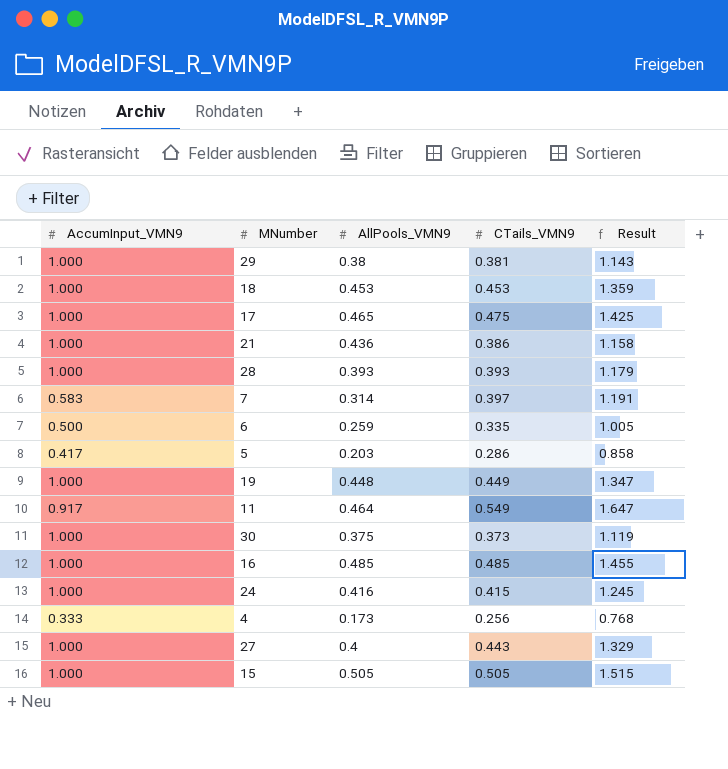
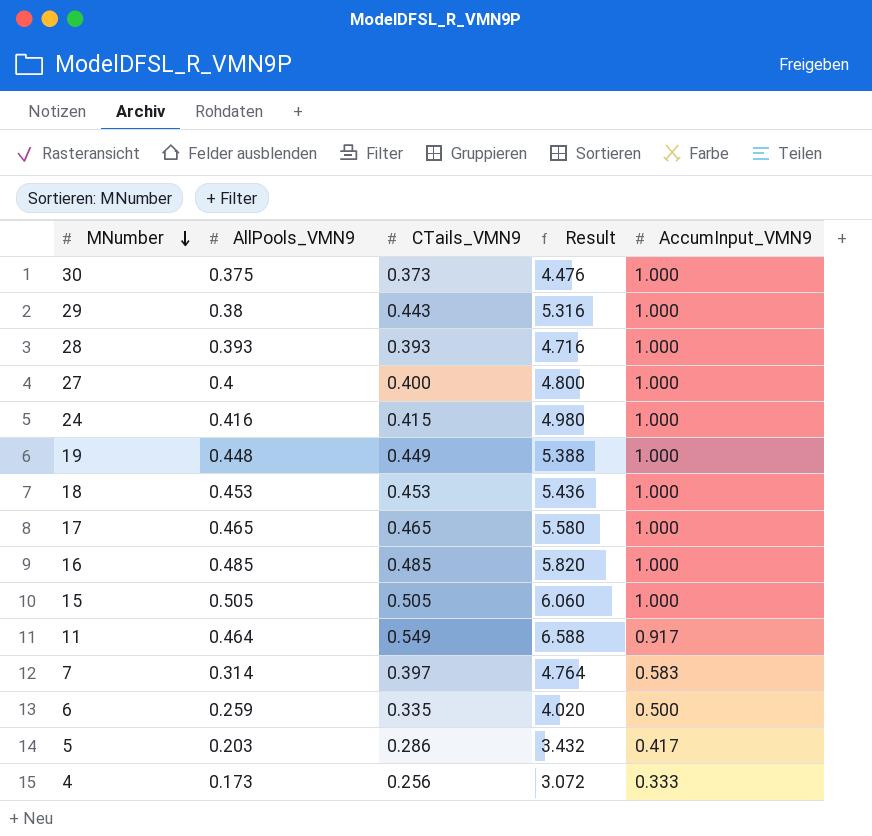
row order: none -> MNumber descending
column Result | formula: [CTails_VMN9] * 3 -> [CTails_VMN9] * 12
column AccumInput_VMN9 | position: 1 -> 5
row 21: 1.000 | 0.436 | 0.386 | 1.158 -> none
29 | CTails_VMN9: 0.381 -> 0.443
27 | CTails_VMN9: 0.443 -> 0.400
17 | CTails_VMN9: 0.475 -> 0.465

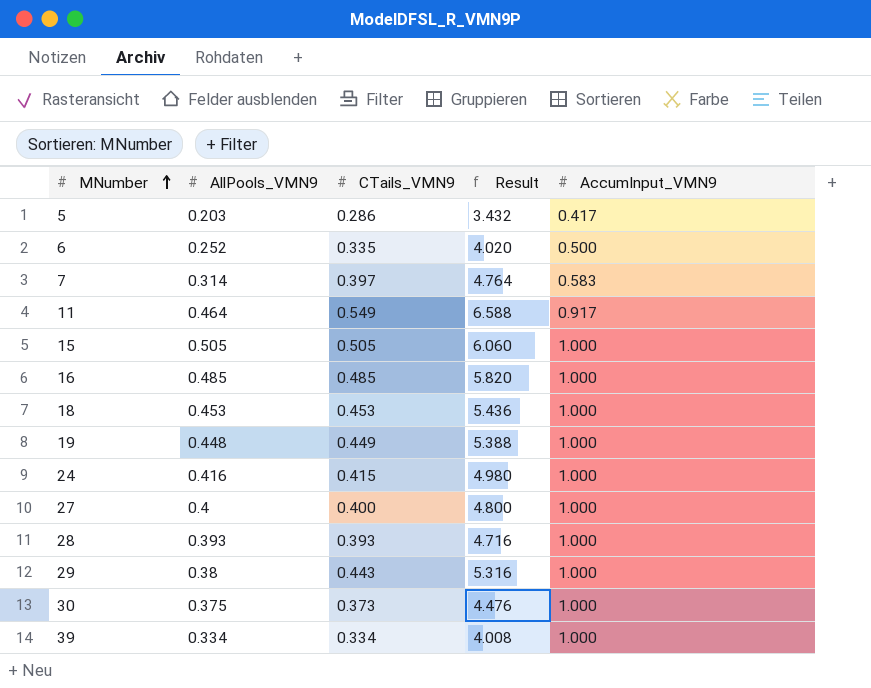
row order: MNumber descending -> MNumber ascending
row 17: 0.465 | 0.465 | 5.580 | 1.000 -> none
row 4: 0.173 | 0.256 | 3.072 | 0.333 -> none
6 | AllPools_VMN9: 0.259 -> 0.252
row 39: none -> 0.334 | 0.334 | 4.008 | 1.000

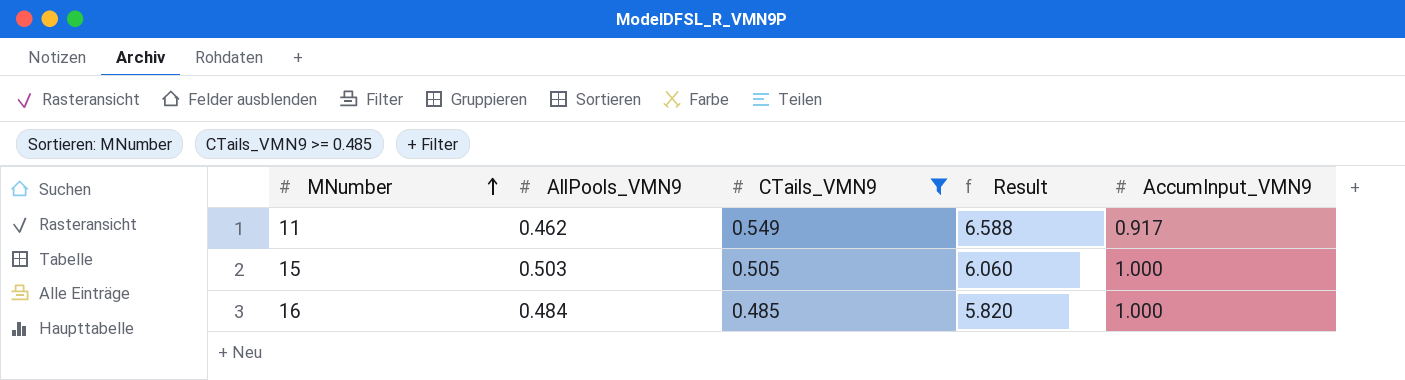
filter: none -> CTails_VMN9 >= 0.485
11 | AllPools_VMN9: 0.464 -> 0.462
15 | AllPools_VMN9: 0.505 -> 0.503
16 | AllPools_VMN9: 0.485 -> 0.484

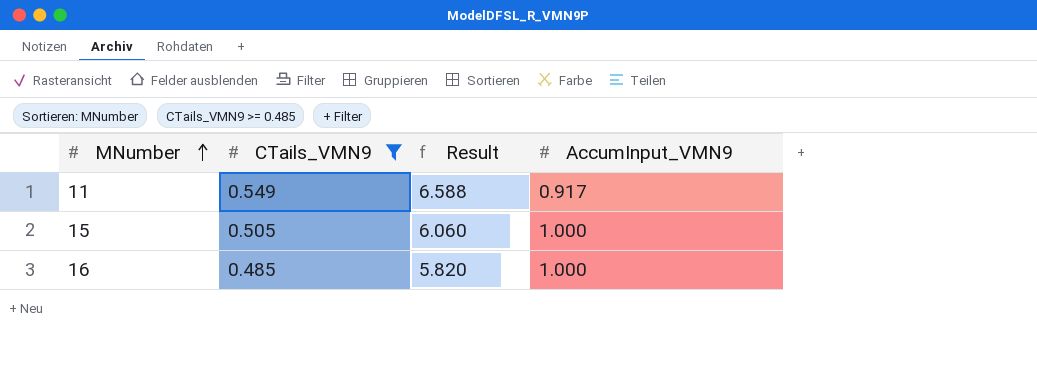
column AllPools_VMN9 | position: 2 -> none

